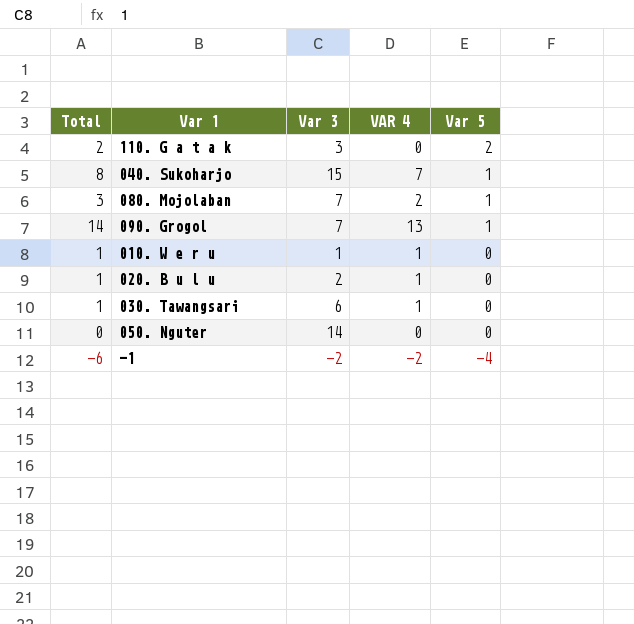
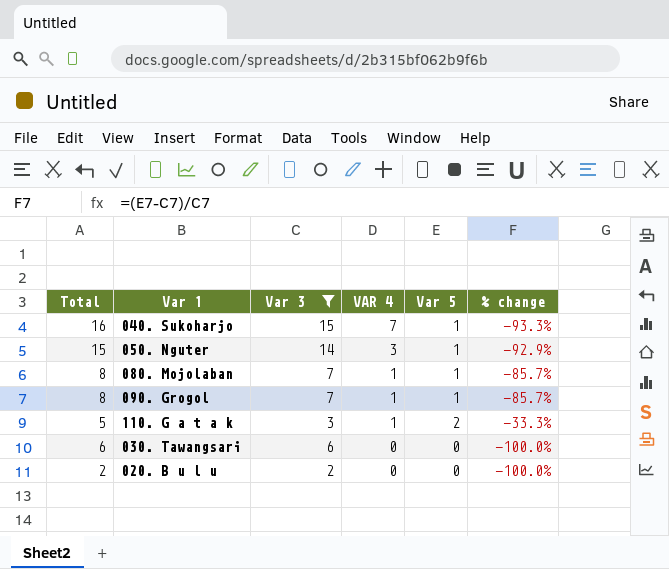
filter: none -> Var 3 >= 2
row order: Var 5 descending -> VAR 4 descending
column Total | formula: [VAR 4] + [Var 5] -> [Var 3] + [Var 5]
column % change | formula: none -> ([Var 5] - [Var 3]) / [Var 3]
050. Nguter | VAR 4: 0 -> 3
050. Nguter | Var 5: 0 -> 1
080. Mojolaban | VAR 4: 2 -> 1
090. Grogol | VAR 4: 13 -> 1
110. G a t a k | VAR 4: 0 -> 1
030. Tawangsari | VAR 4: 1 -> 0
020. B u l u | VAR 4: 1 -> 0

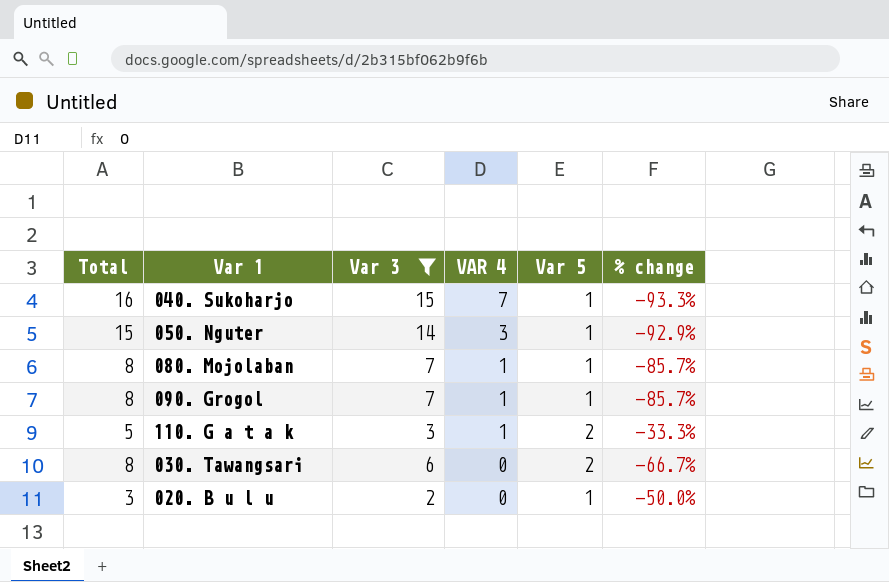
030. Tawangsari | Total: 6 -> 8
030. Tawangsari | Var 5: 0 -> 2
030. Tawangsari | % change: -100.0% -> -66.7%
020. B u l u | Total: 2 -> 3
020. B u l u | Var 5: 0 -> 1
020. B u l u | % change: -100.0% -> -50.0%

